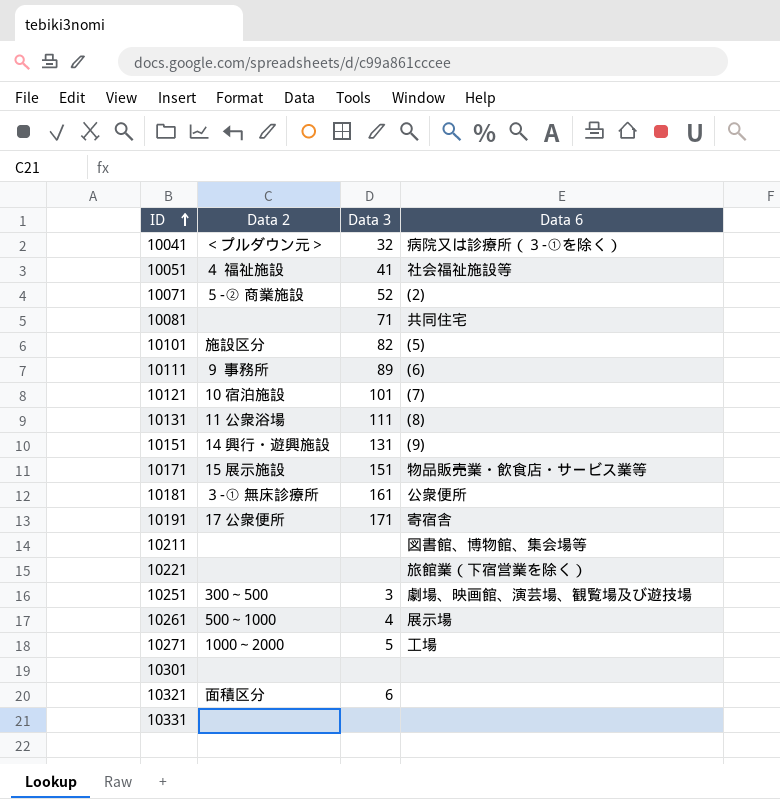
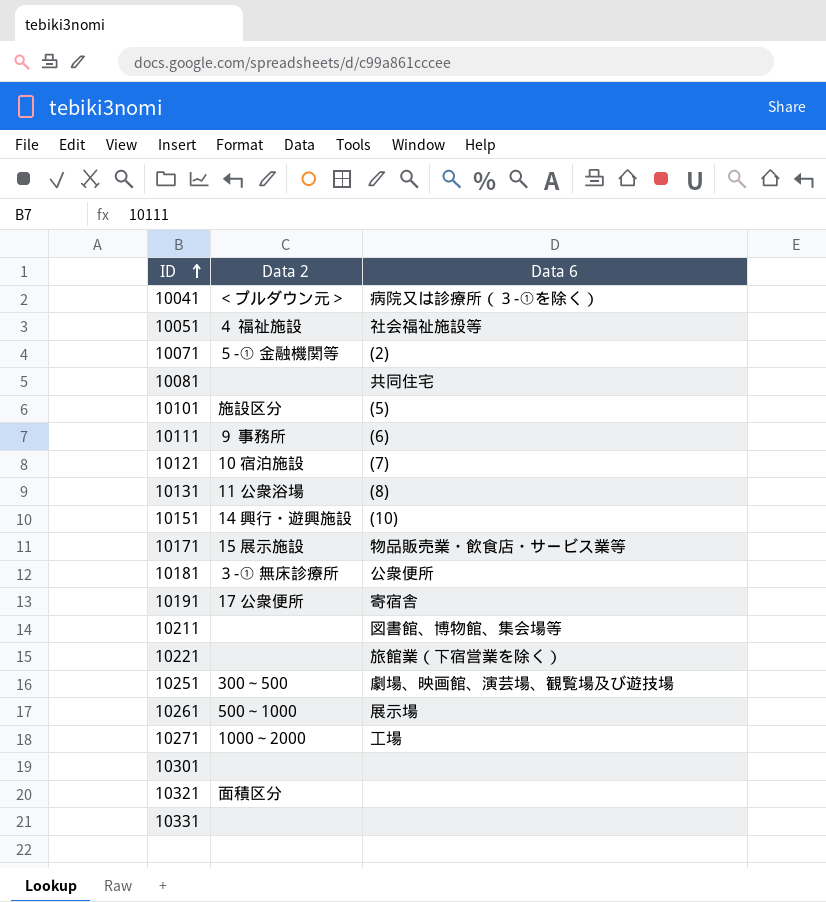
column Data 3 | position: 3 -> none
10071 | Data 2: ５-② 商業施設 -> ５-① 金融機関等
10151 | Data 6: (9) -> (10)

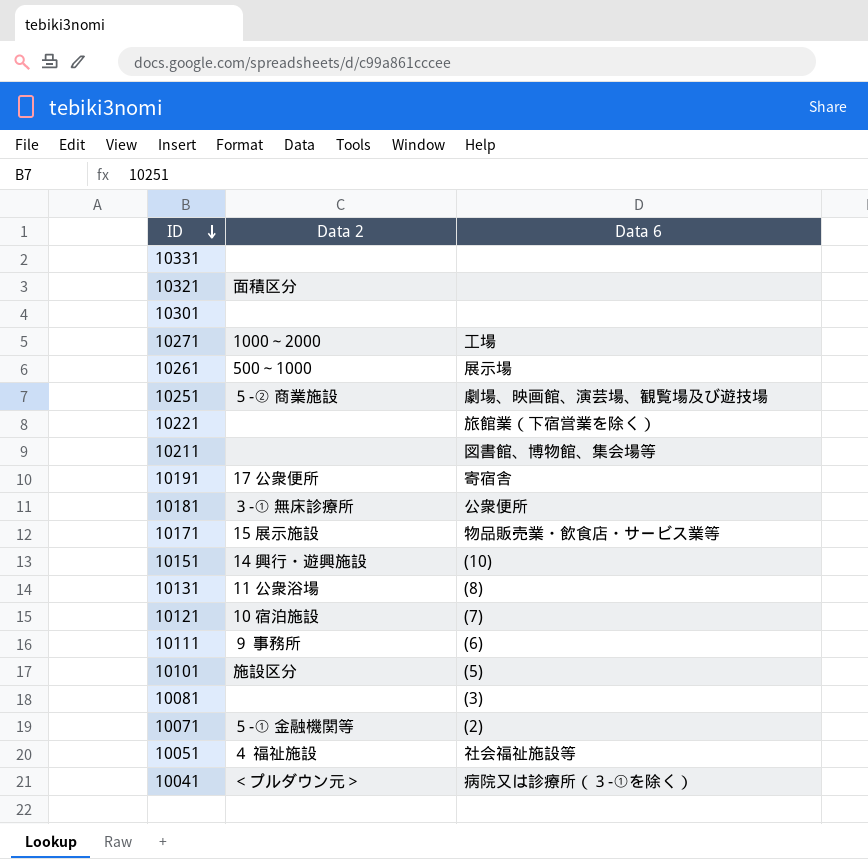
row order: ID ascending -> ID descending
10251 | Data 2: 300～500 -> ５-② 商業施設
10081 | Data 6: 共同住宅 -> (3)

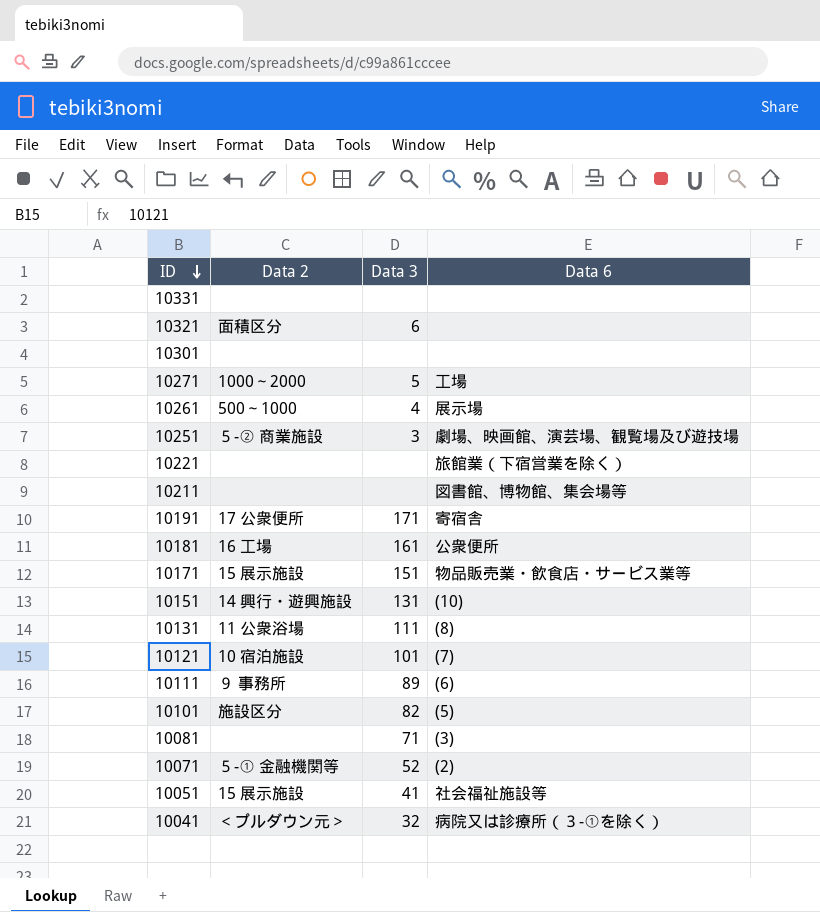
column Data 3 | position: none -> 3
10181 | Data 2: ３-① 無床診療所 -> 16 工場
10051 | Data 2: ４ 福祉施設 -> 15 展示施設

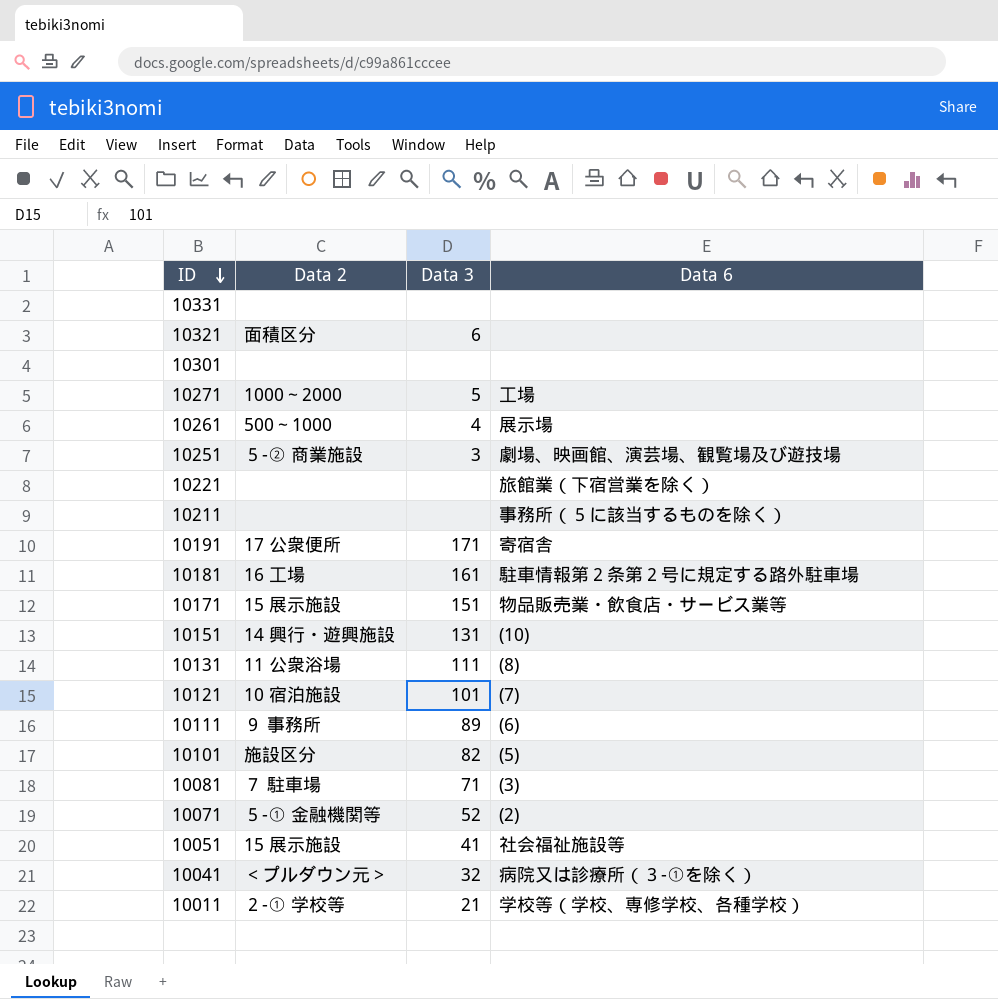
10211 | Data 6: 図書館、博物館、集会場等 -> 事務所（５に該当するものを除く）
10181 | Data 6: 公衆便所 -> 駐車情報第２条第２号に規定する路外駐車場
10081 | Data 2: none -> ７ 駐車場
row 10011: none -> ２-① 学校等 | 21 | 学校等（学校、専修学校、各種学校）

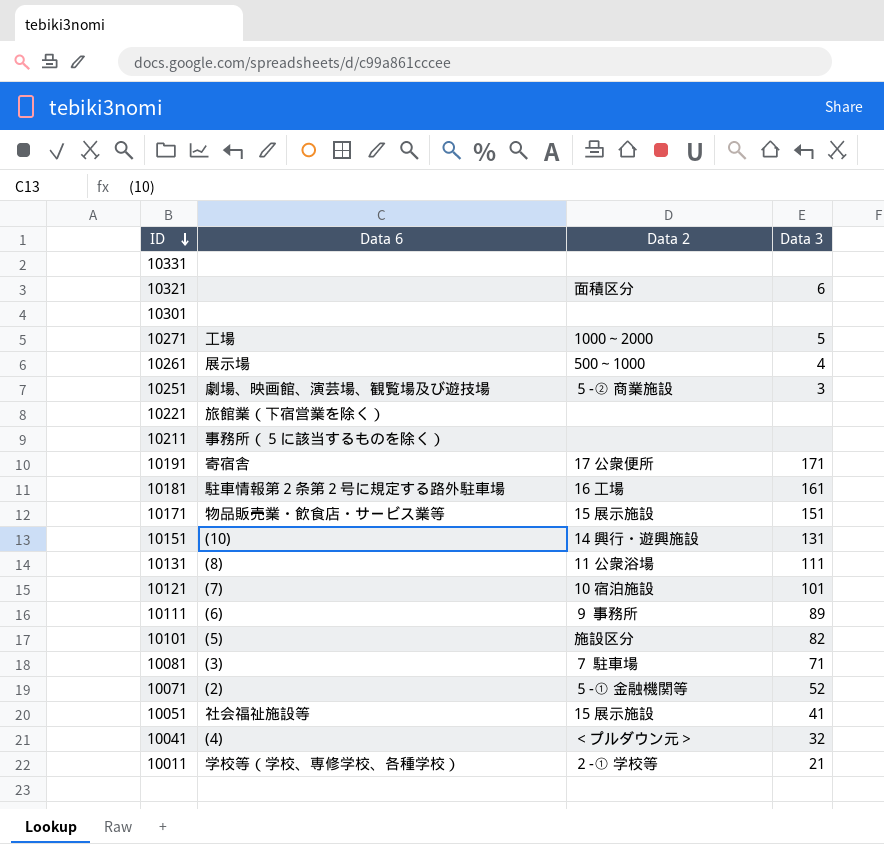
column Data 6 | position: 4 -> 2
10041 | Data 6: 病院又は診療所（３-①を除く） -> (4)

